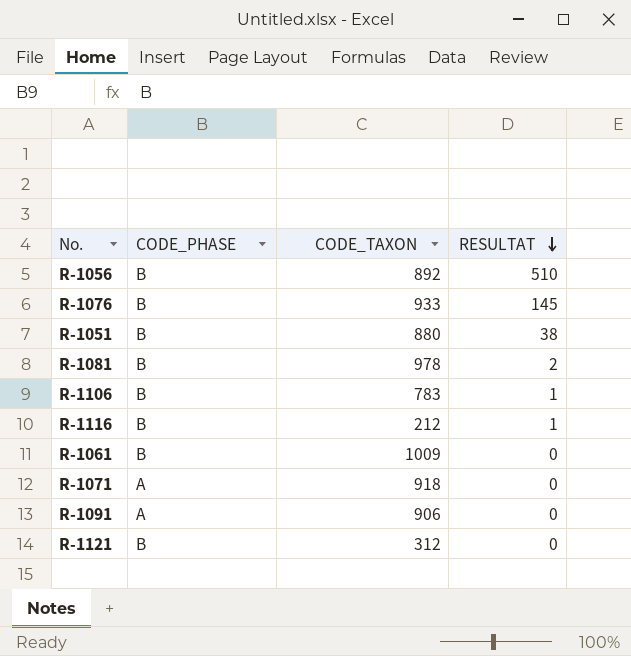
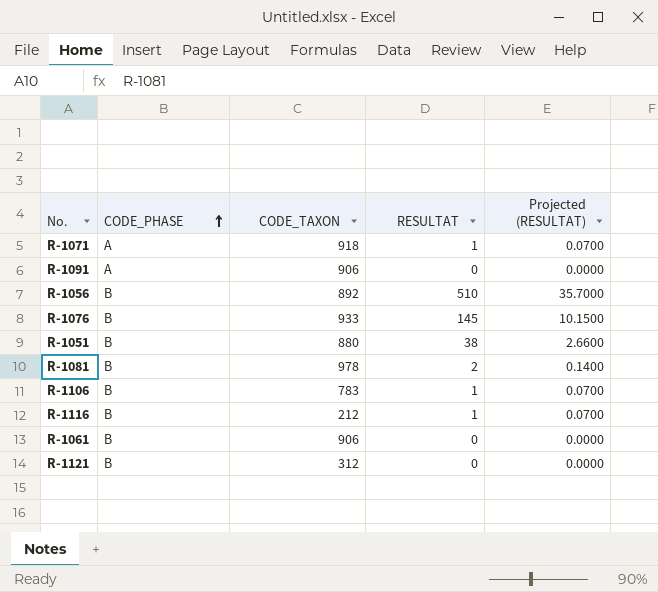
row order: RESULTAT descending -> CODE_PHASE ascending
column Projected (RESULTAT) | formula: none -> [RESULTAT] * 0.07
R-1071 | RESULTAT: 0 -> 1
R-1061 | CODE_TAXON: 1009 -> 906

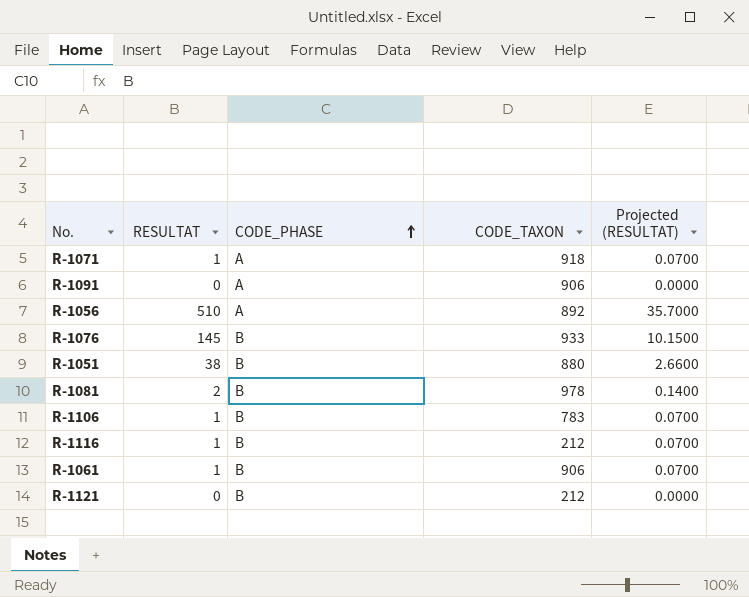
column RESULTAT | position: 4 -> 2
R-1056 | CODE_PHASE: B -> A
R-1061 | RESULTAT: 0 -> 1
R-1061 | Projected (RESULTAT): 0.0000 -> 0.0700
R-1121 | CODE_TAXON: 312 -> 212

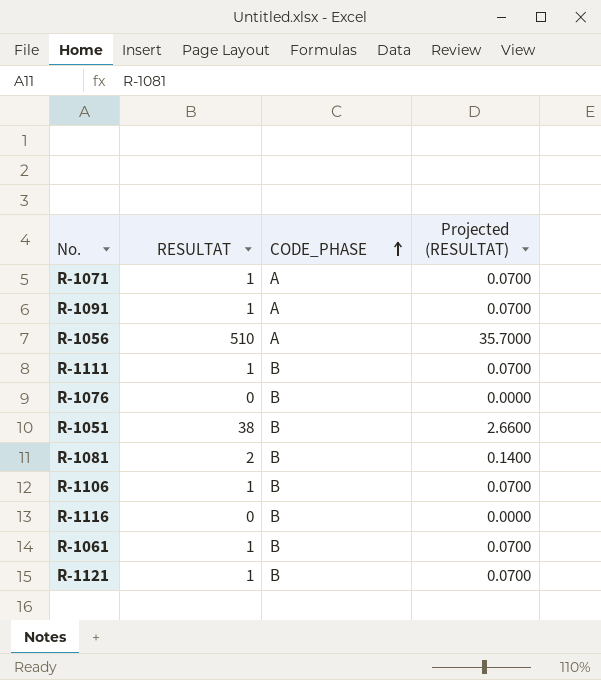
column CODE_TAXON | position: 4 -> none
R-1091 | RESULTAT: 0 -> 1
R-1091 | Projected (RESULTAT): 0.0000 -> 0.0700
row R-1111: none -> 1 | B | 0.0700
R-1076 | RESULTAT: 145 -> 0
R-1076 | Projected (RESULTAT): 10.1500 -> 0.0000
R-1116 | RESULTAT: 1 -> 0
R-1116 | Projected (RESULTAT): 0.0700 -> 0.0000
R-1121 | RESULTAT: 0 -> 1
R-1121 | Projected (RESULTAT): 0.0000 -> 0.0700

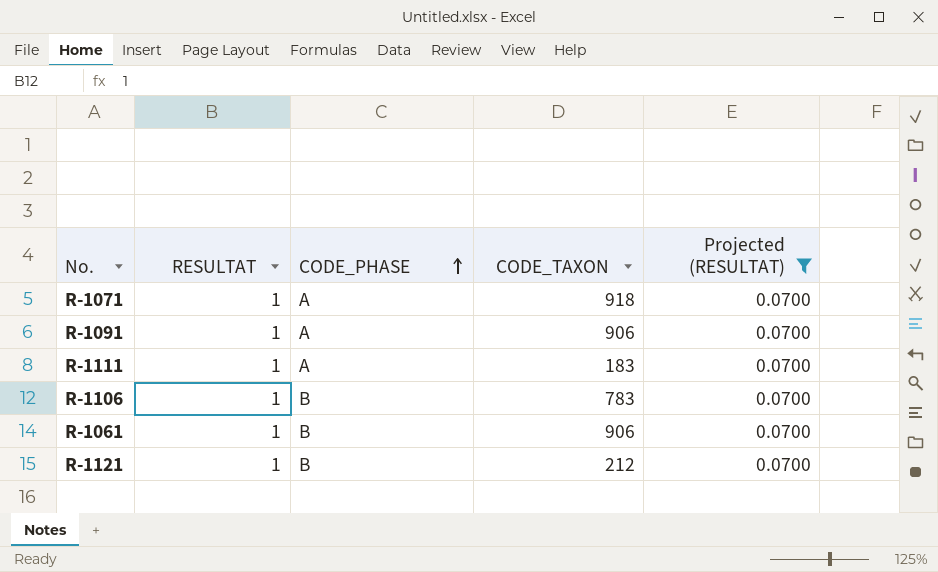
filter: none -> Projected (RESULTAT) = 0.0700
column CODE_TAXON | position: none -> 4
R-1111 | CODE_PHASE: B -> A

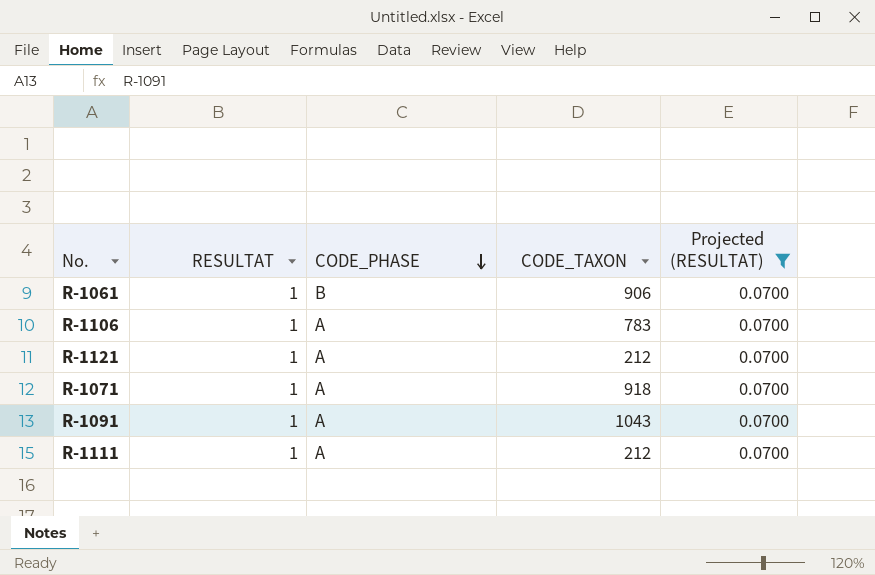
row order: CODE_PHASE ascending -> CODE_PHASE descending
R-1106 | CODE_PHASE: B -> A
R-1121 | CODE_PHASE: B -> A
R-1091 | CODE_TAXON: 906 -> 1043
R-1111 | CODE_TAXON: 183 -> 212

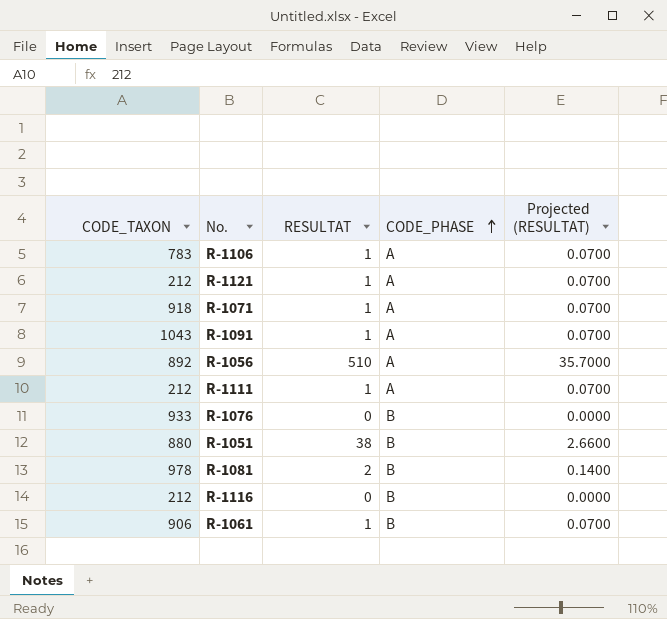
filter: Projected (RESULTAT) = 0.0700 -> none
row order: CODE_PHASE descending -> CODE_PHASE ascending
column CODE_TAXON | position: 4 -> 1

